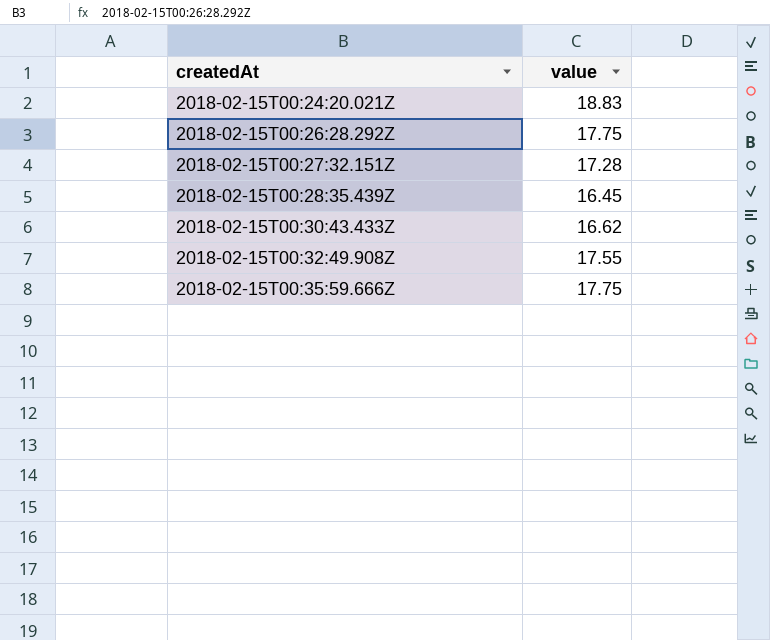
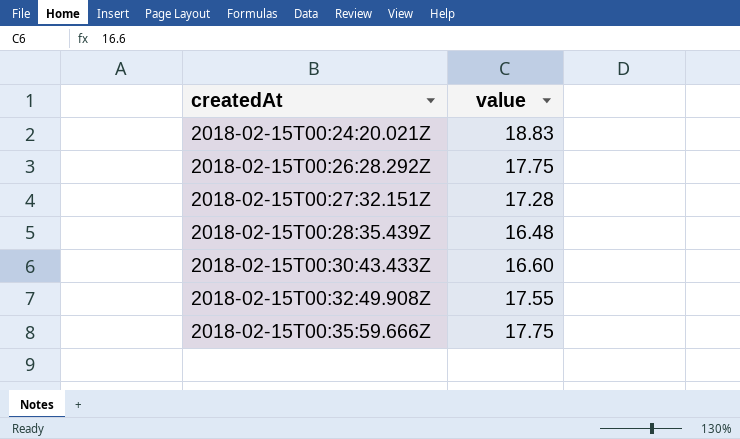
2018-02-15T00:28:35.439Z | value: 16.45 -> 16.48
2018-02-15T00:30:43.433Z | value: 16.62 -> 16.60

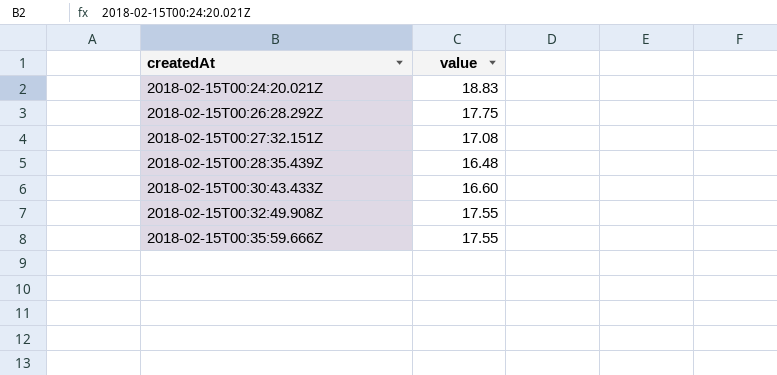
2018-02-15T00:27:32.151Z | value: 17.28 -> 17.08
2018-02-15T00:35:59.666Z | value: 17.75 -> 17.55

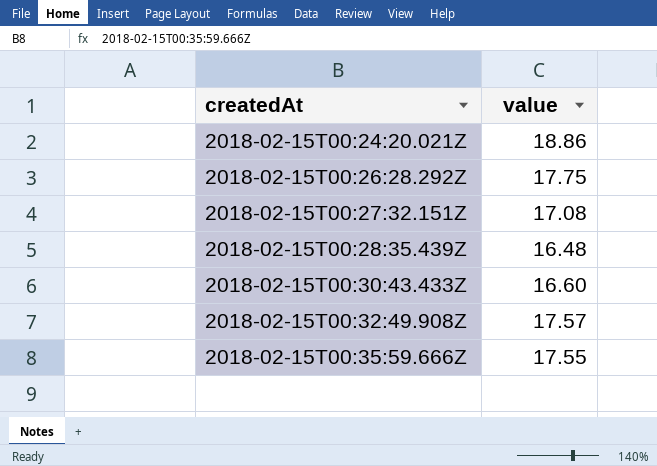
2018-02-15T00:24:20.021Z | value: 18.83 -> 18.86
2018-02-15T00:32:49.908Z | value: 17.55 -> 17.57

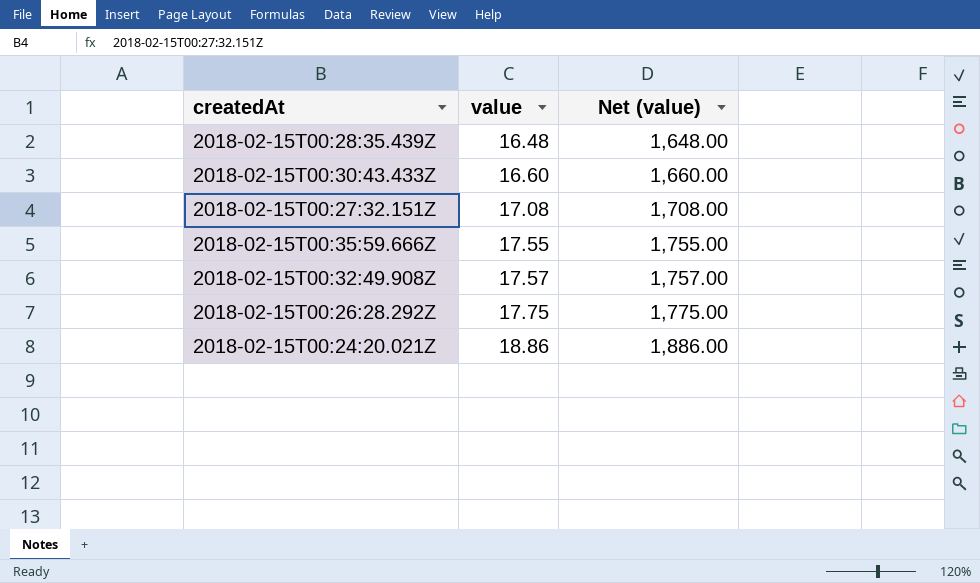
row order: createdAt ascending -> value ascending
column Net (value) | formula: none -> [value] * 100

